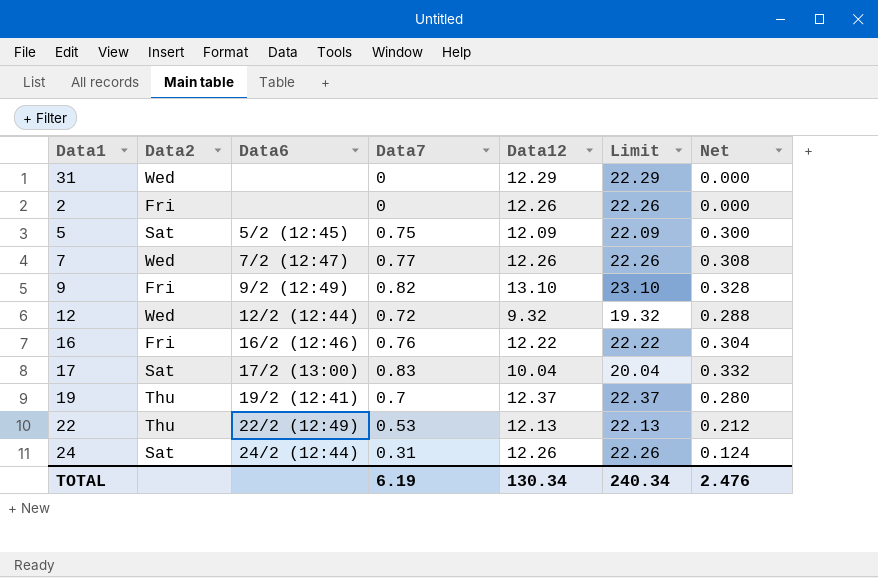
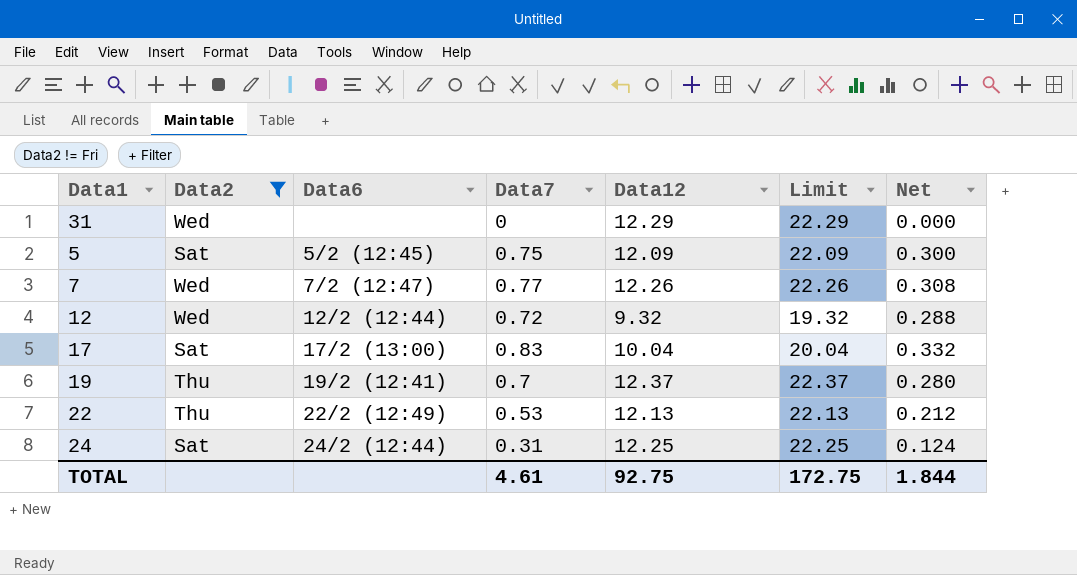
filter: none -> Data2 != Fri
24 | Data12: 12.26 -> 12.25
24 | Limit: 22.26 -> 22.25
TOTAL | Data7: 6.19 -> 4.61
TOTAL | Data12: 130.34 -> 92.75
TOTAL | Limit: 240.34 -> 172.75
TOTAL | Net: 2.476 -> 1.844

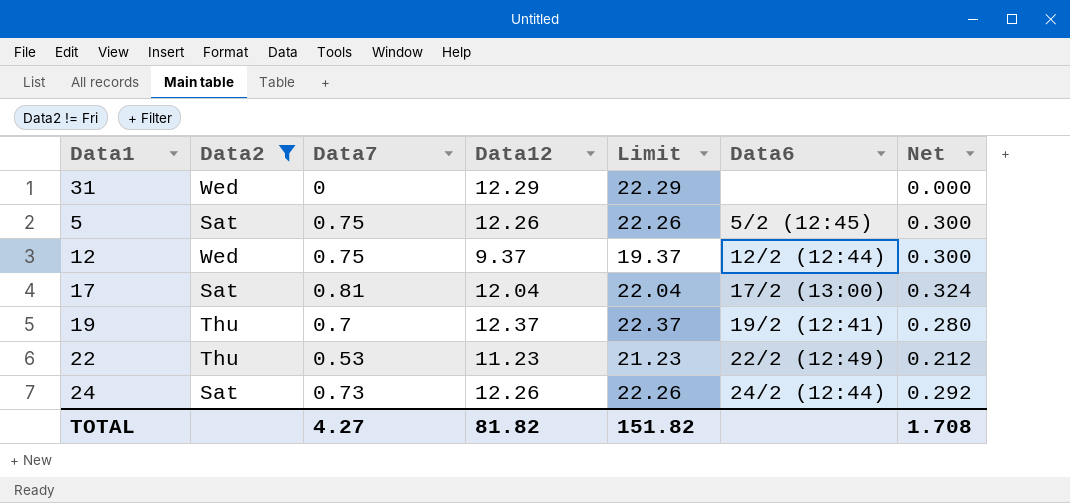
column Data6 | position: 3 -> 6
row 7: Wed | 7/2 (12:47) | 0.77 | 12.26 | 22.26 | 0.308 -> none
5 | Data12: 12.09 -> 12.26
5 | Limit: 22.09 -> 22.26
12 | Data7: 0.72 -> 0.75
12 | Data12: 9.32 -> 9.37
12 | Limit: 19.32 -> 19.37
12 | Net: 0.288 -> 0.300
17 | Data7: 0.83 -> 0.81
17 | Data12: 10.04 -> 12.04
17 | Limit: 20.04 -> 22.04
17 | Net: 0.332 -> 0.324
22 | Data12: 12.13 -> 11.23
22 | Limit: 22.13 -> 21.23
24 | Data7: 0.31 -> 0.73
24 | Data12: 12.25 -> 12.26
24 | Limit: 22.25 -> 22.26
24 | Net: 0.124 -> 0.292
TOTAL | Data7: 4.61 -> 4.27
TOTAL | Data12: 92.75 -> 81.82
TOTAL | Limit: 172.75 -> 151.82
TOTAL | Net: 1.844 -> 1.708

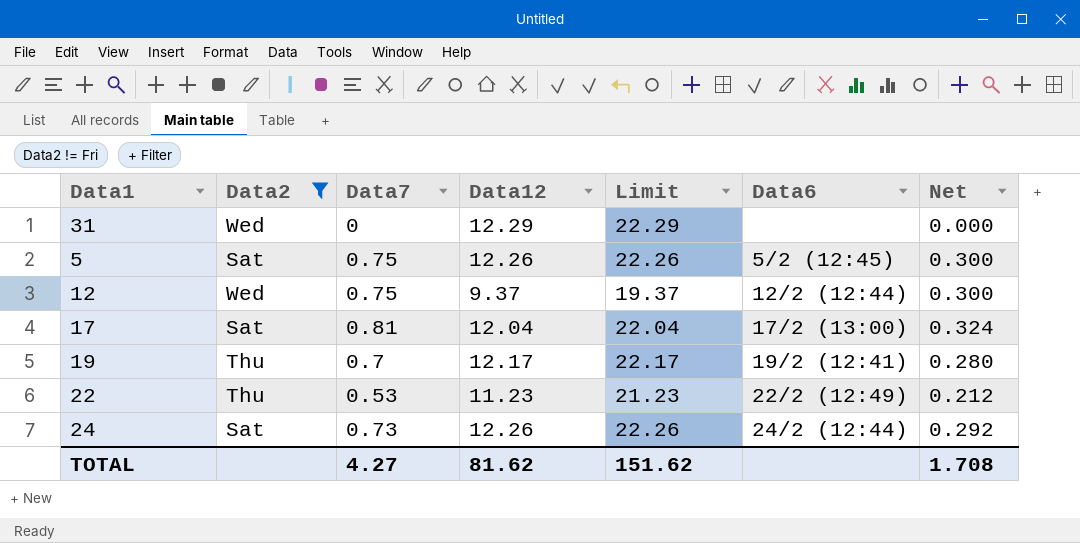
19 | Data12: 12.37 -> 12.17
19 | Limit: 22.37 -> 22.17
TOTAL | Data12: 81.82 -> 81.62
TOTAL | Limit: 151.82 -> 151.62

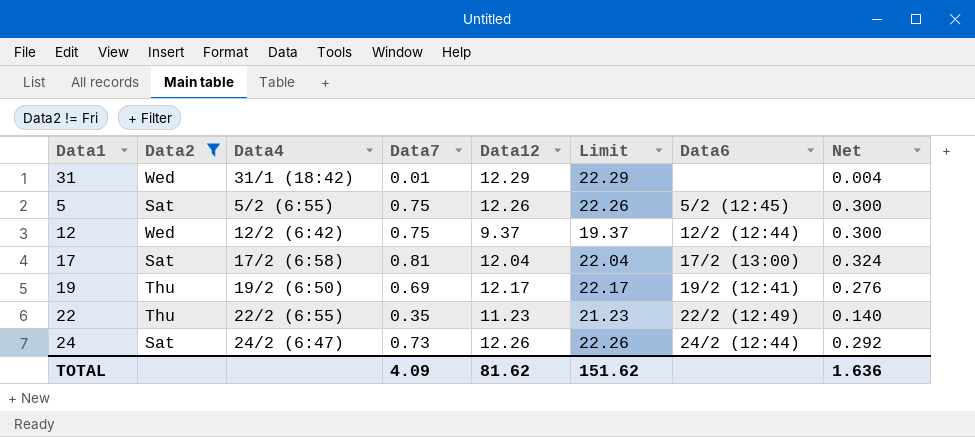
column Data4 | position: none -> 3
31 | Data7: 0 -> 0.01
31 | Net: 0.000 -> 0.004
19 | Data7: 0.7 -> 0.69
19 | Net: 0.280 -> 0.276
22 | Data7: 0.53 -> 0.35
22 | Net: 0.212 -> 0.140
TOTAL | Data7: 4.27 -> 4.09
TOTAL | Net: 1.708 -> 1.636

